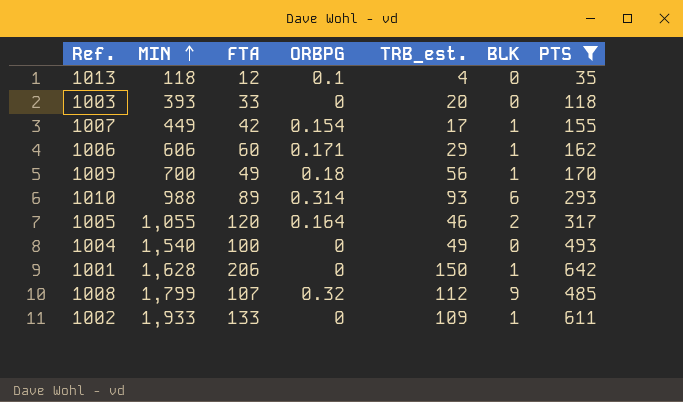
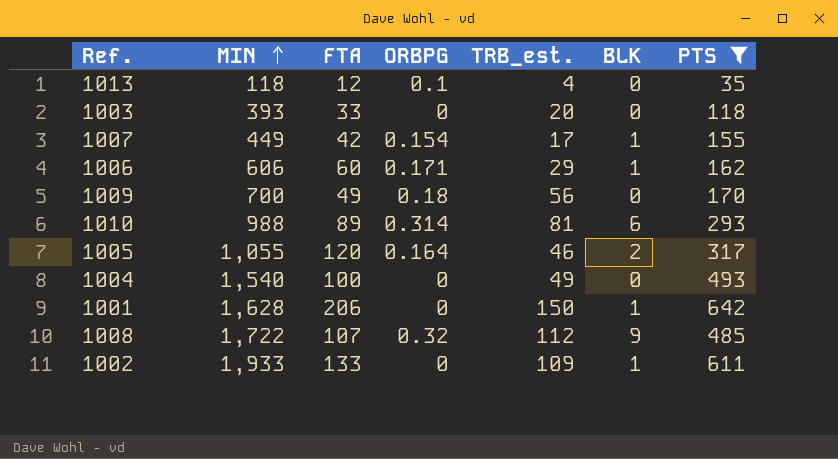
1009 | BLK: 1 -> 0
1010 | TRB_est.: 93 -> 81
1008 | MIN: 1,799 -> 1,722

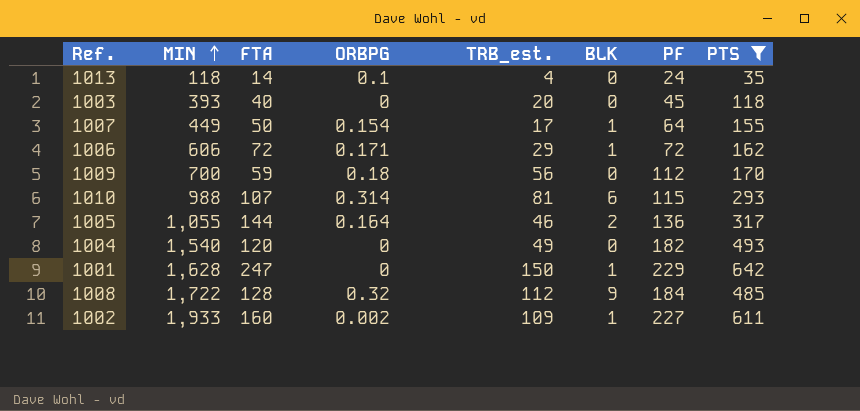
column PF | position: none -> 7
1013 | FTA: 12 -> 14
1003 | FTA: 33 -> 40
1007 | FTA: 42 -> 50
1006 | FTA: 60 -> 72
1009 | FTA: 49 -> 59
1010 | FTA: 89 -> 107
1005 | FTA: 120 -> 144
1004 | FTA: 100 -> 120
1001 | FTA: 206 -> 247
1008 | FTA: 107 -> 128
1002 | FTA: 133 -> 160
1002 | ORBPG: 0 -> 0.002

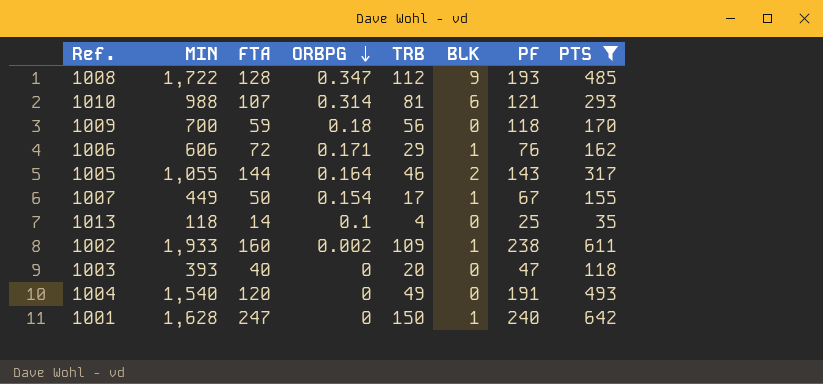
row order: MIN ascending -> ORBPG descending
column name: TRB_est. -> TRB
1008 | ORBPG: 0.32 -> 0.347
1008 | PF: 184 -> 193
1010 | PF: 115 -> 121
1009 | PF: 112 -> 118
1006 | PF: 72 -> 76
1005 | PF: 136 -> 143
1007 | PF: 64 -> 67
1013 | PF: 24 -> 25
1002 | PF: 227 -> 238
1003 | PF: 45 -> 47
1004 | PF: 182 -> 191
1001 | PF: 229 -> 240

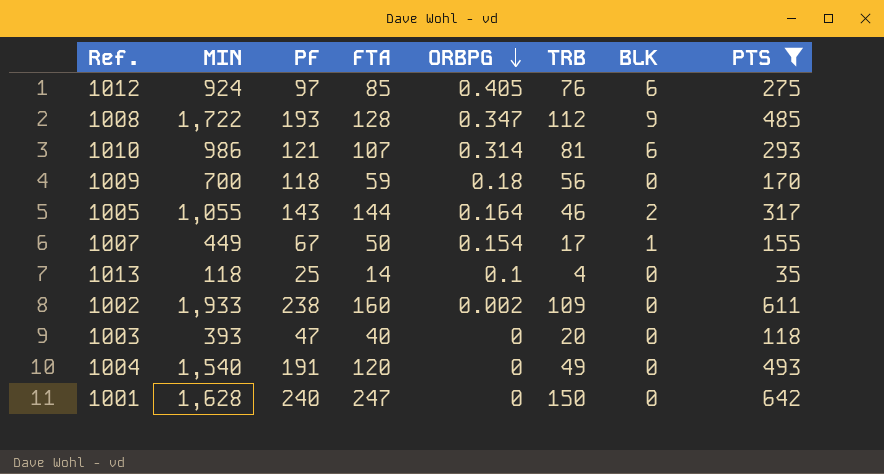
column PF | position: 7 -> 3
row 1006: 606 | 72 | 0.171 | 29 | 1 | 76 | 162 -> none
row 1012: none -> 924 | 97 | 85 | 0.405 | 76 | 6 | 275
1010 | MIN: 988 -> 986
1002 | BLK: 1 -> 0
1001 | BLK: 1 -> 0

